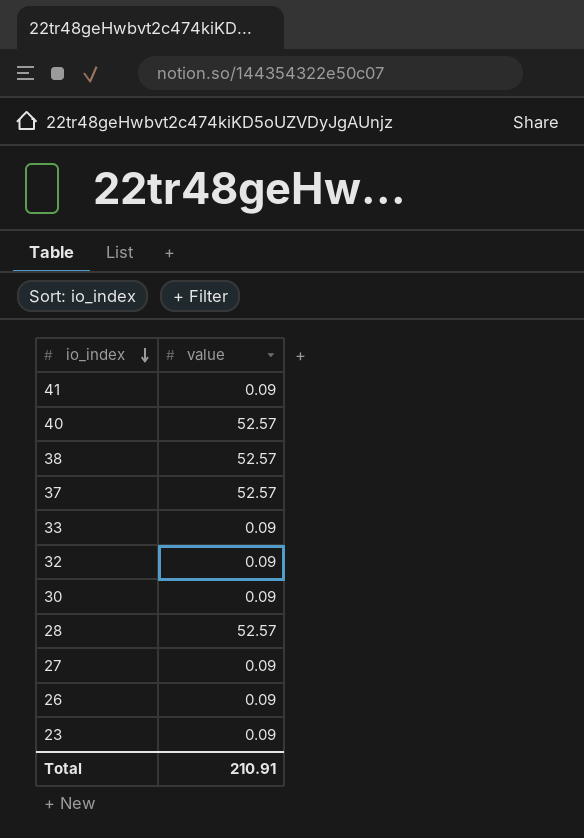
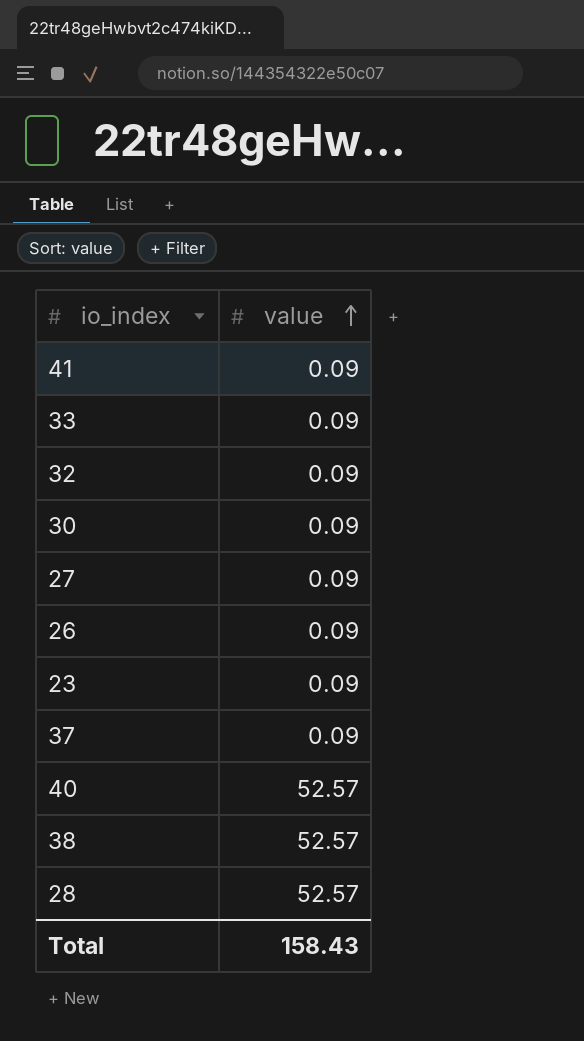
row order: io_index descending -> value ascending
37 | value: 52.57 -> 0.09
Total | value: 210.91 -> 158.43

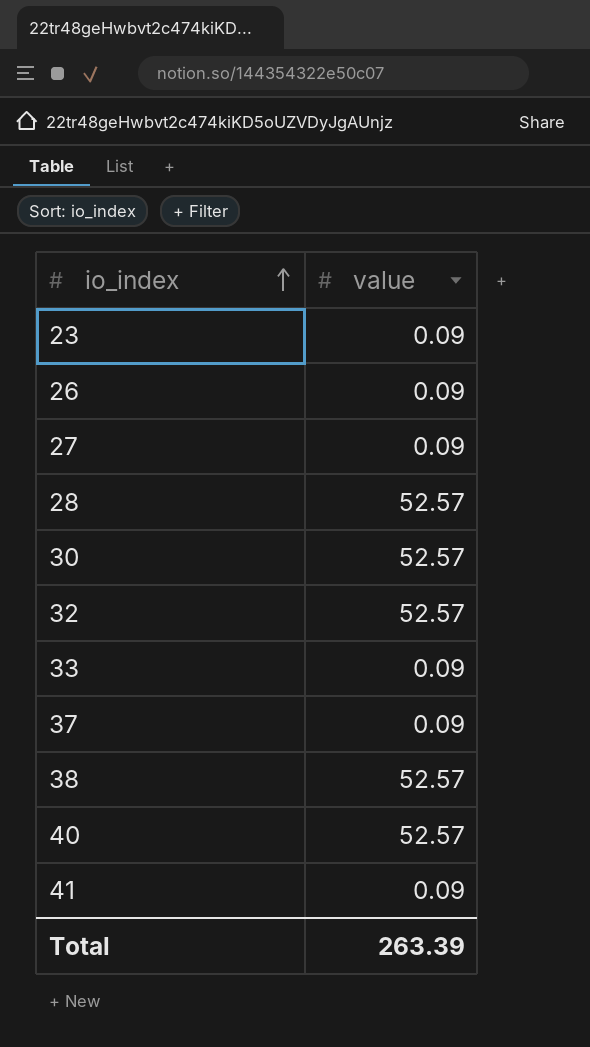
row order: value ascending -> io_index ascending
30 | value: 0.09 -> 52.57
32 | value: 0.09 -> 52.57
Total | value: 158.43 -> 263.39

